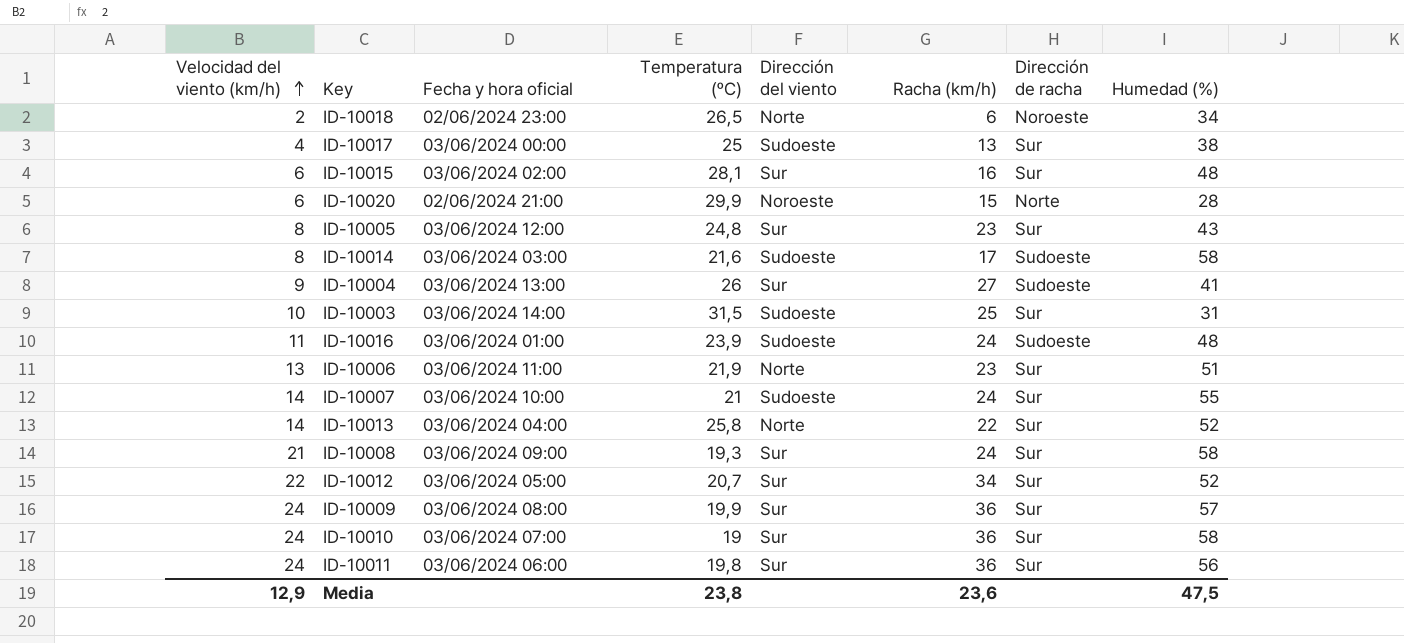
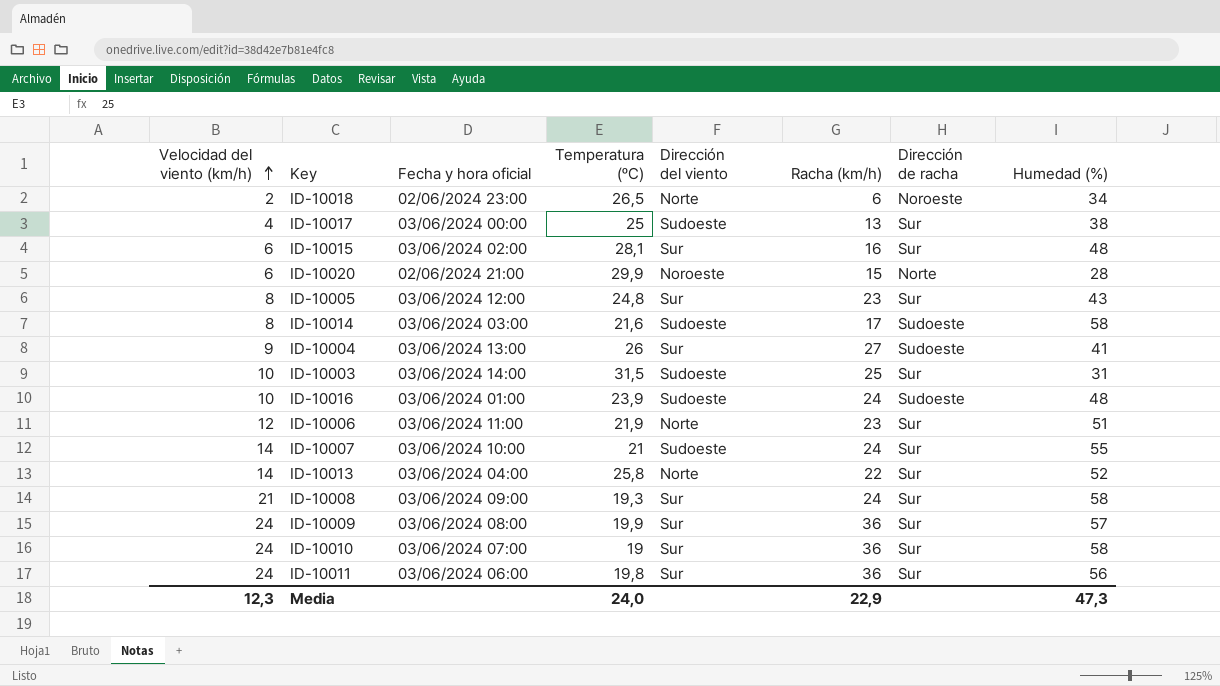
row ID-10012: 22 | 03/06/2024 05:00 | 20,7 | Sur | 34 | Sur | 52 -> none
ID-10016 | Velocidad del viento (km/h): 11 -> 10
ID-10006 | Velocidad del viento (km/h): 13 -> 12
Media | Velocidad del viento (km/h): 12,9 -> 12,3
Media | Temperatura (ºC): 23,8 -> 24,0
Media | Racha (km/h): 23,6 -> 22,9
Media | Humedad (%): 47,5 -> 47,3

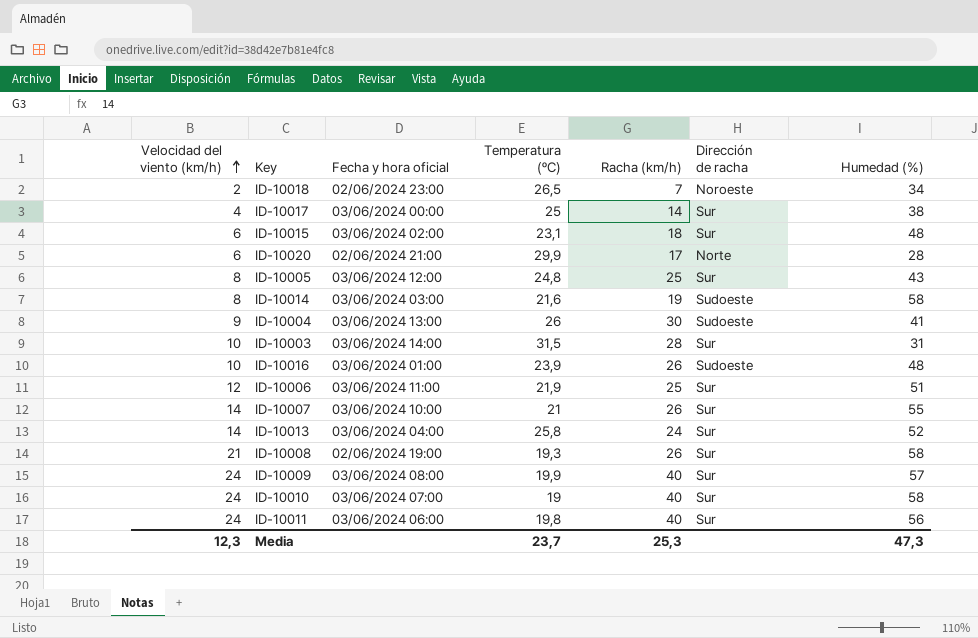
column Dirección del viento | position: 5 -> none
ID-10018 | Racha (km/h): 6 -> 7
ID-10017 | Racha (km/h): 13 -> 14
ID-10015 | Temperatura (ºC): 28,1 -> 23,1
ID-10015 | Racha (km/h): 16 -> 18
ID-10020 | Racha (km/h): 15 -> 17
ID-10005 | Racha (km/h): 23 -> 25
ID-10014 | Racha (km/h): 17 -> 19
ID-10004 | Racha (km/h): 27 -> 30
ID-10003 | Racha (km/h): 25 -> 28
ID-10016 | Racha (km/h): 24 -> 26
ID-10006 | Racha (km/h): 23 -> 25
ID-10007 | Racha (km/h): 24 -> 26
ID-10013 | Racha (km/h): 22 -> 24
ID-10008 | Fecha y hora oficial: 03/06/2024 09:00 -> 02/06/2024 19:00
ID-10008 | Racha (km/h): 24 -> 26
ID-10009 | Racha (km/h): 36 -> 40
ID-10010 | Racha (km/h): 36 -> 40
ID-10011 | Racha (km/h): 36 -> 40
Media | Temperatura (ºC): 24,0 -> 23,7
Media | Racha (km/h): 22,9 -> 25,3

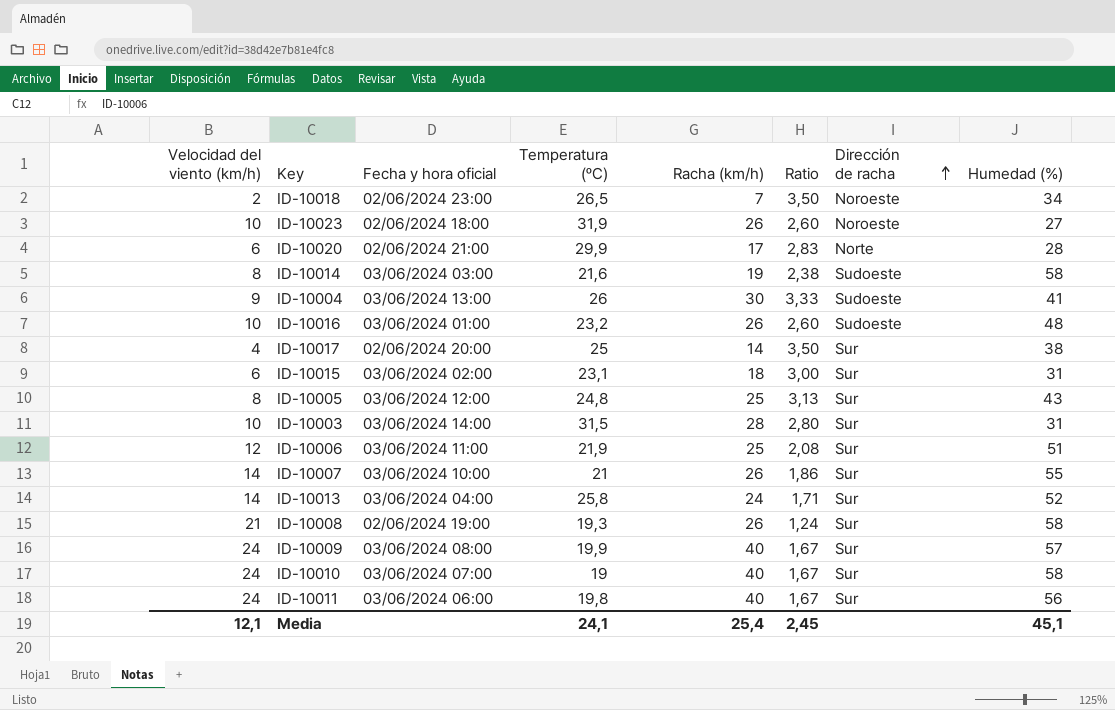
row order: Velocidad del viento (km/h) ascending -> Dirección de racha ascending
column Ratio | formula: none -> [Racha (km/h)] / [Velocidad del viento (km/h)]
row ID-10023: none -> 10 | 02/06/2024 18:00 | 31,9 | 26 | 2,60 | Noroeste | 27
ID-10016 | Temperatura (ºC): 23,9 -> 23,2
ID-10017 | Fecha y hora oficial: 03/06/2024 00:00 -> 02/06/2024 20:00
ID-10015 | Humedad (%): 48 -> 31
Media | Velocidad del viento (km/h): 12,3 -> 12,1
Media | Temperatura (ºC): 23,7 -> 24,1
Media | Racha (km/h): 25,3 -> 25,4
Media | Humedad (%): 47,3 -> 45,1

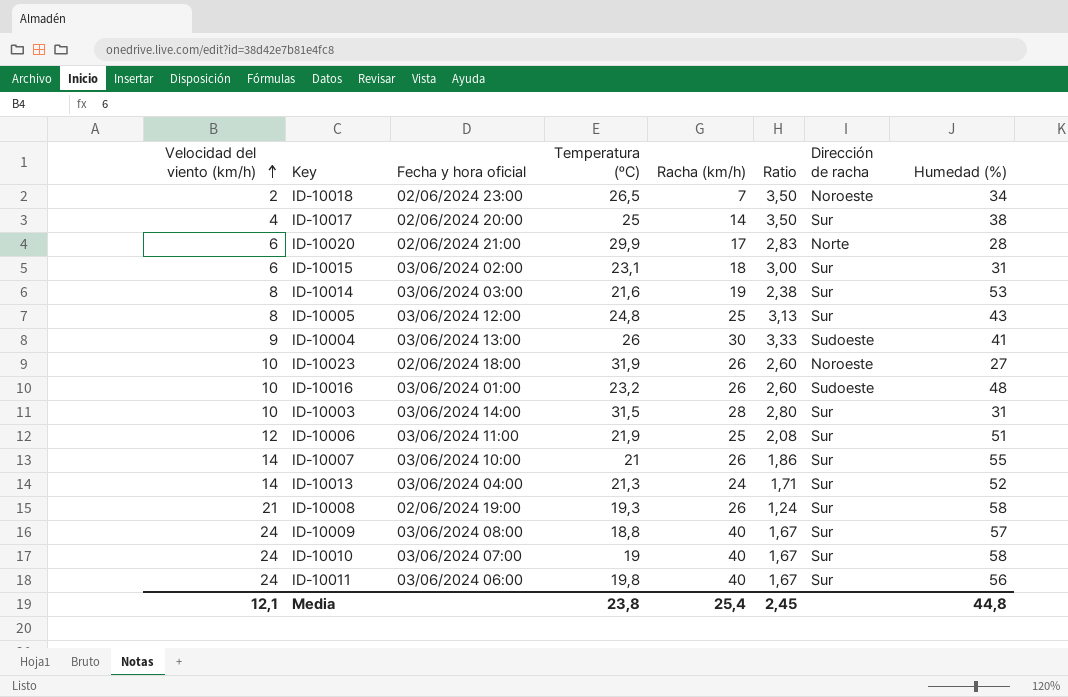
row order: Dirección de racha ascending -> Velocidad del viento (km/h) ascending
ID-10014 | Dirección de racha: Sudoeste -> Sur
ID-10014 | Humedad (%): 58 -> 53
ID-10013 | Temperatura (ºC): 25,8 -> 21,3
ID-10009 | Temperatura (ºC): 19,9 -> 18,8
Media | Temperatura (ºC): 24,1 -> 23,8
Media | Humedad (%): 45,1 -> 44,8

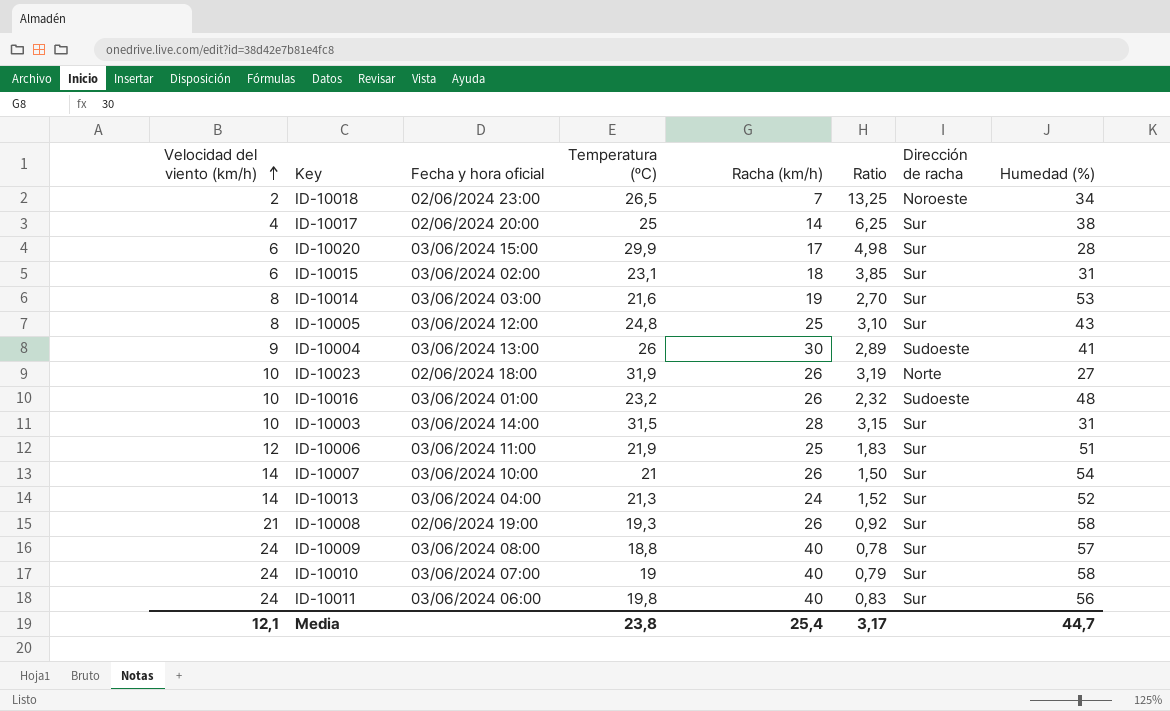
column Ratio | formula: [Racha (km/h)] / [Velocidad del viento (km/h)] -> [Temperatura (ºC)] / [Velocidad del viento (km/h)]
ID-10020 | Fecha y hora oficial: 02/06/2024 21:00 -> 03/06/2024 15:00
ID-10020 | Dirección de racha: Norte -> Sur
ID-10023 | Dirección de racha: Noroeste -> Norte
ID-10007 | Humedad (%): 55 -> 54
Media | Ratio: 2,45 -> 3,17
Media | Humedad (%): 44,8 -> 44,7

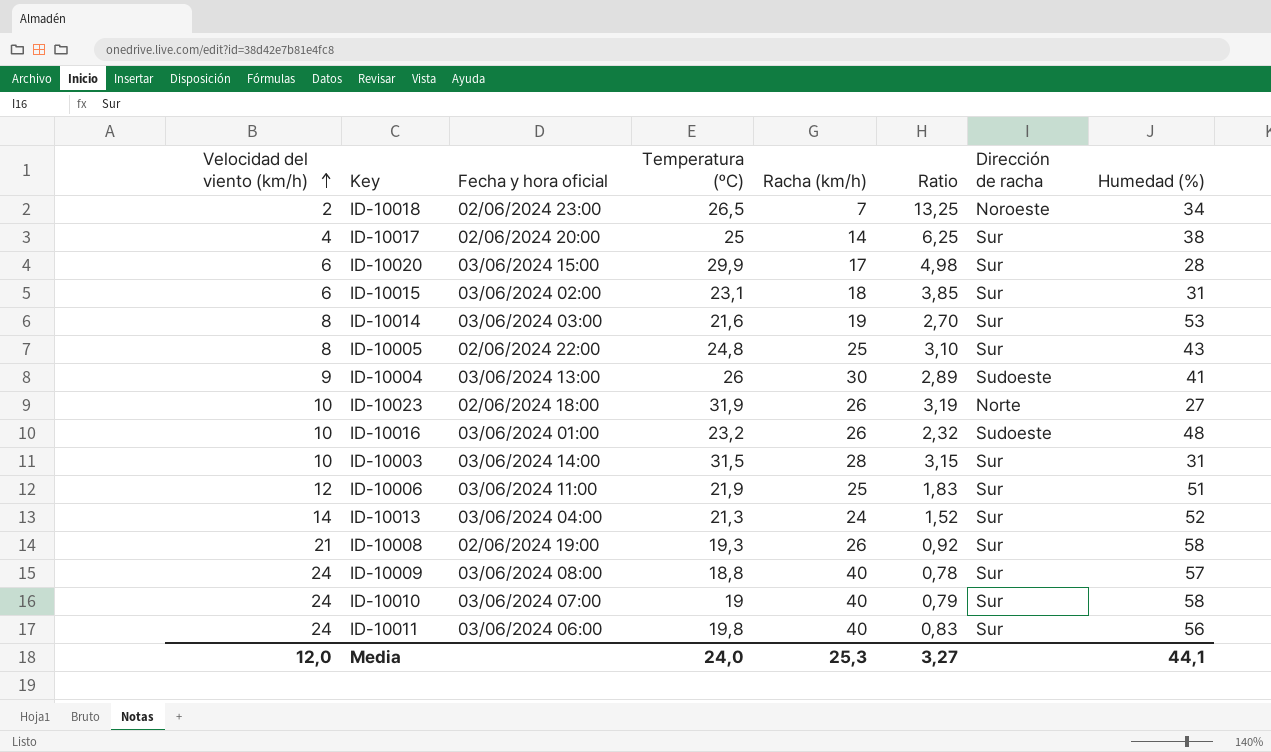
row ID-10007: 14 | 03/06/2024 10:00 | 21 | 26 | 1,50 | Sur | 54 -> none
ID-10005 | Fecha y hora oficial: 03/06/2024 12:00 -> 02/06/2024 22:00
Media | Velocidad del viento (km/h): 12,1 -> 12,0
Media | Temperatura (ºC): 23,8 -> 24,0
Media | Racha (km/h): 25,4 -> 25,3
Media | Ratio: 3,17 -> 3,27
Media | Humedad (%): 44,7 -> 44,1

